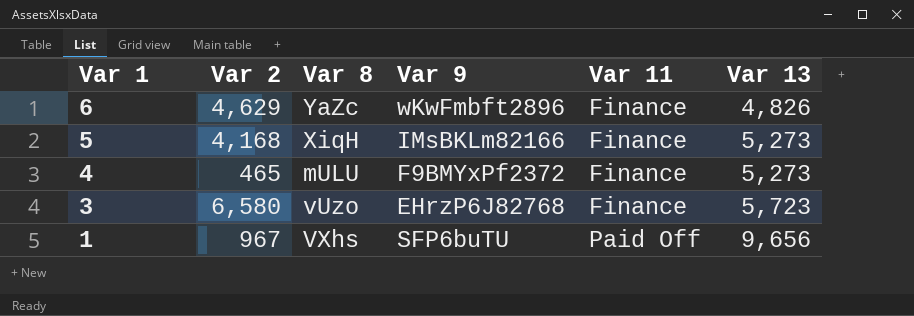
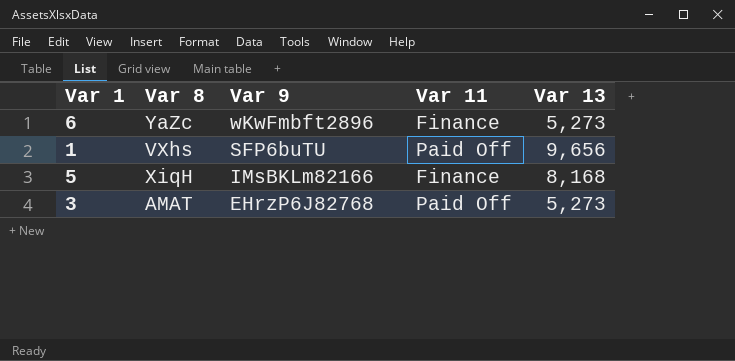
row order: Var 1 descending -> Var 9 descending
column Var 2 | position: 2 -> none
row 4: 465 | mULU | F9BMYxPf2372 | Finance | 5,273 -> none
6 | Var 13: 4,826 -> 5,273
5 | Var 13: 5,273 -> 8,168
3 | Var 8: vUzo -> AMAT
3 | Var 11: Finance -> Paid Off
3 | Var 13: 5,723 -> 5,273

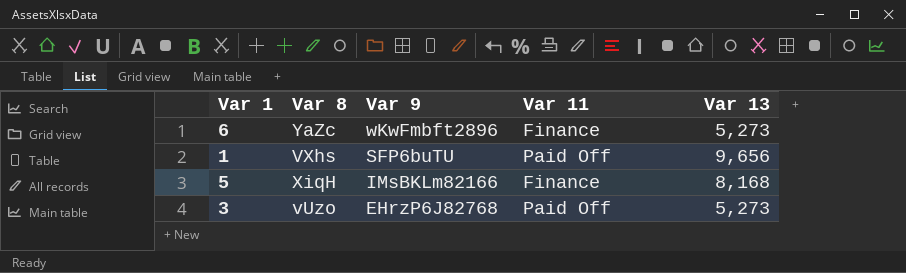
3 | Var 8: AMAT -> vUzo

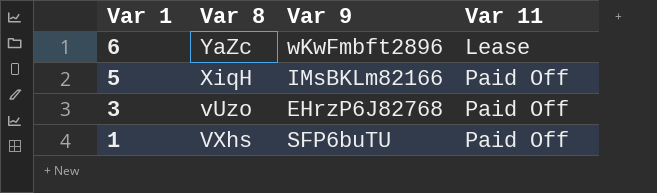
row order: Var 9 descending -> Var 1 descending
column Var 13 | position: 5 -> none
6 | Var 11: Finance -> Lease
5 | Var 11: Finance -> Paid Off

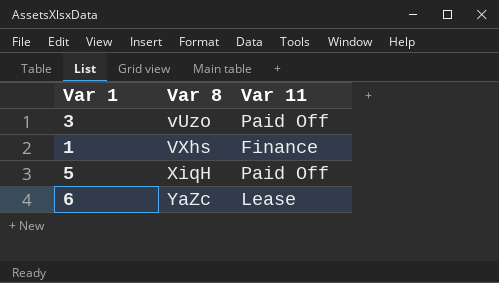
row order: Var 1 descending -> Var 8 ascending
column Var 9 | position: 3 -> none
1 | Var 11: Paid Off -> Finance

